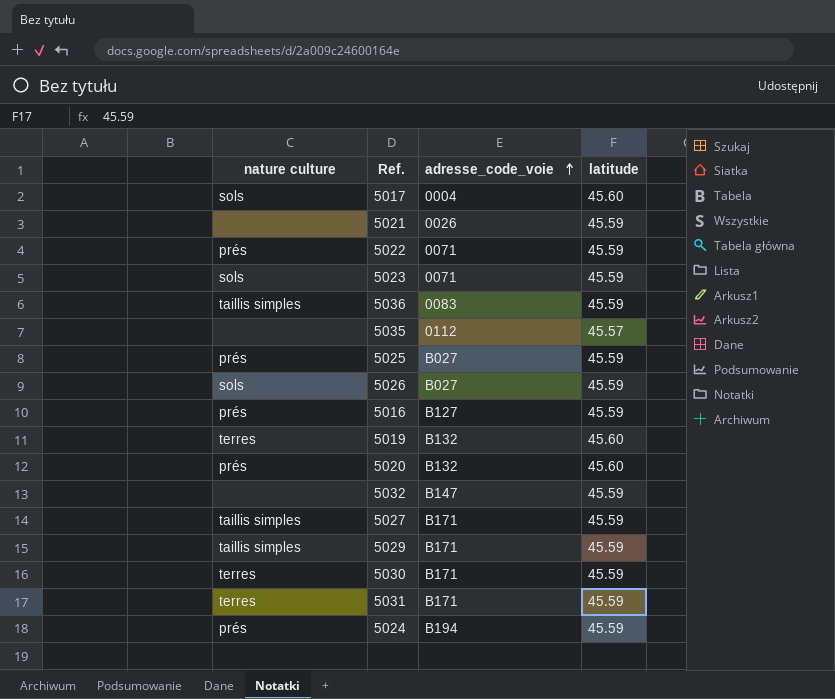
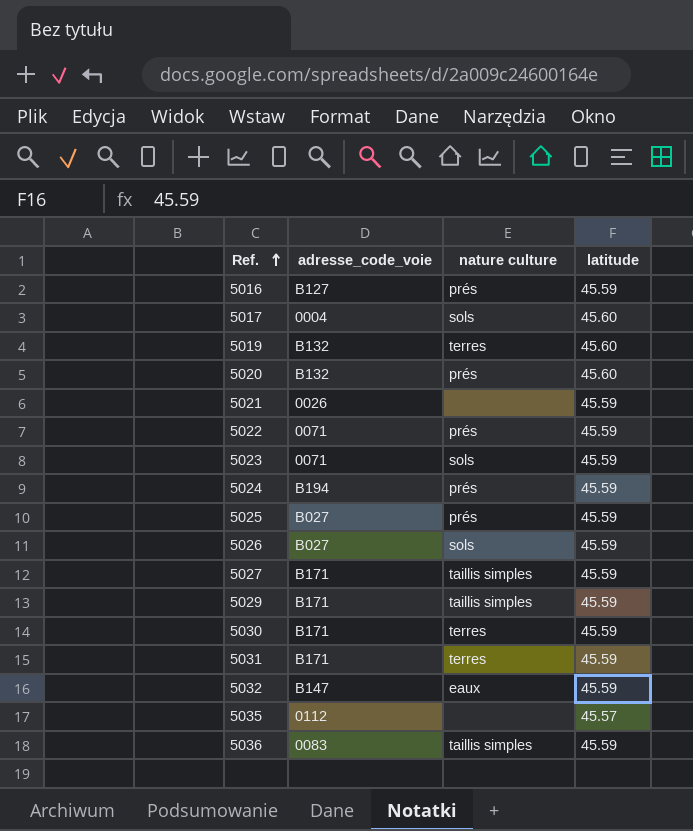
row order: adresse_code_voie ascending -> Ref. ascending
column nature culture | position: 1 -> 3
5032 | nature culture: none -> eaux

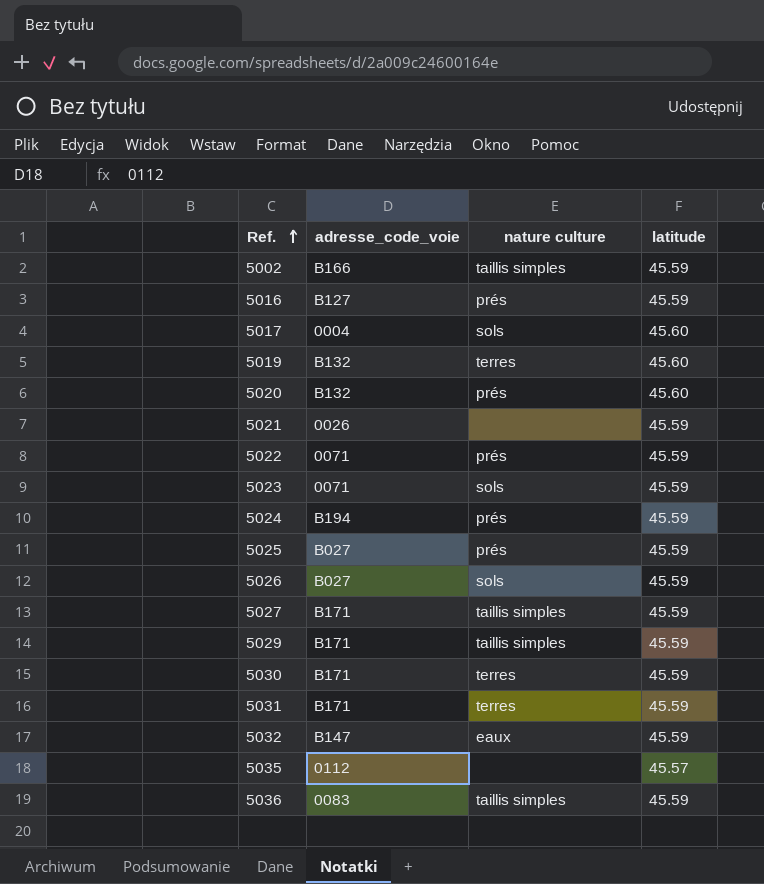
row 5002: none -> B166 | taillis simples | 45.59

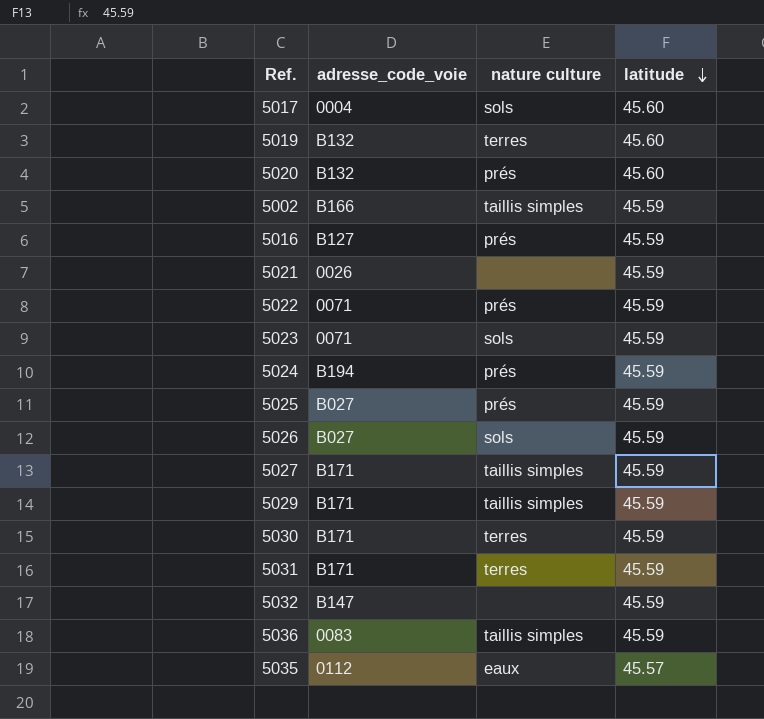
row order: Ref. ascending -> latitude descending
5032 | nature culture: eaux -> none
5035 | nature culture: none -> eaux

